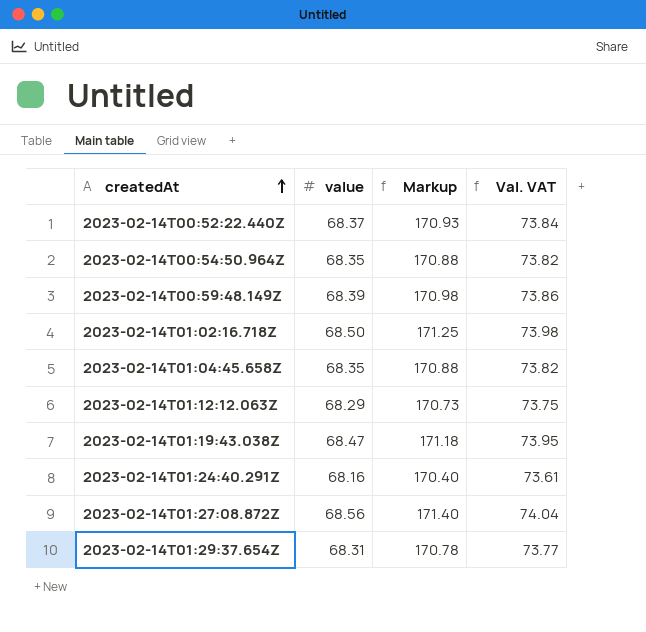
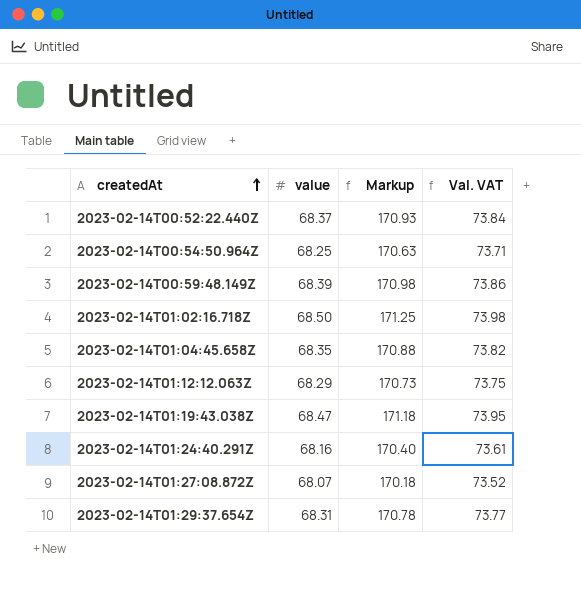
2023-02-14T00:54:50.964Z | value: 68.35 -> 68.25
2023-02-14T00:54:50.964Z | Markup: 170.88 -> 170.63
2023-02-14T00:54:50.964Z | Val. VAT: 73.82 -> 73.71
2023-02-14T01:27:08.872Z | value: 68.56 -> 68.07
2023-02-14T01:27:08.872Z | Markup: 171.40 -> 170.18
2023-02-14T01:27:08.872Z | Val. VAT: 74.04 -> 73.52

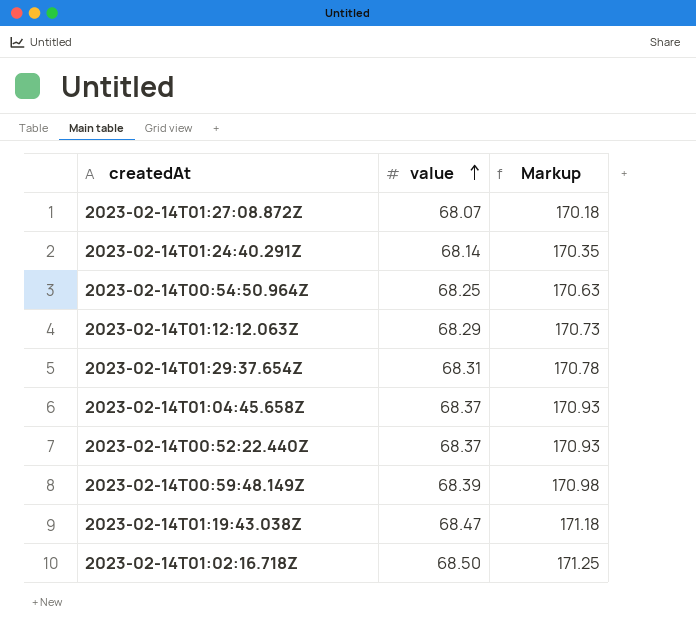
row order: createdAt ascending -> value ascending
column Val. VAT | formula: [value] * 1.08 -> none
2023-02-14T01:24:40.291Z | value: 68.16 -> 68.14
2023-02-14T01:24:40.291Z | Markup: 170.40 -> 170.35
2023-02-14T01:04:45.658Z | value: 68.35 -> 68.37
2023-02-14T01:04:45.658Z | Markup: 170.88 -> 170.93

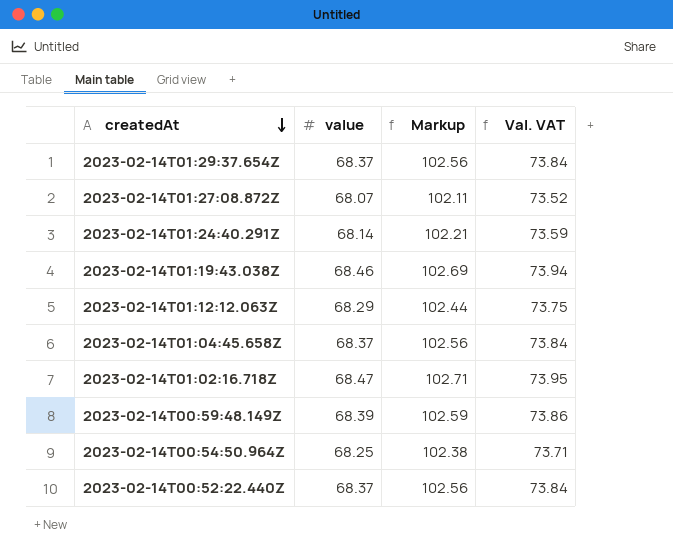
row order: value ascending -> createdAt descending
column Markup | formula: [value] * 2.5 -> [value] * 1.5
column Val. VAT | formula: none -> [value] * 1.08
2023-02-14T01:29:37.654Z | value: 68.31 -> 68.37
2023-02-14T01:19:43.038Z | value: 68.47 -> 68.46
2023-02-14T01:02:16.718Z | value: 68.50 -> 68.47

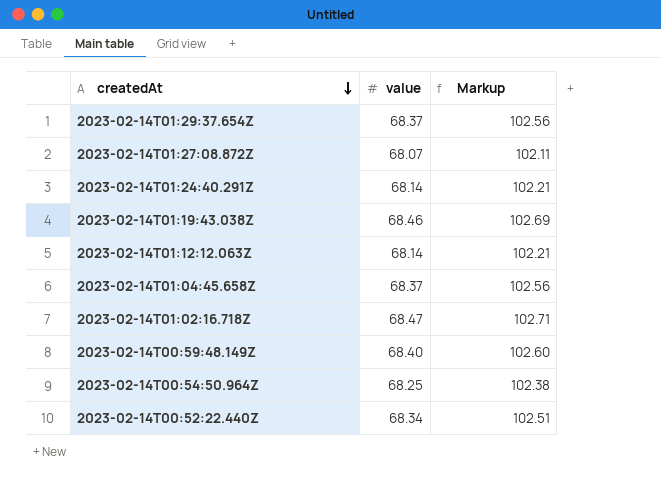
column Val. VAT | formula: [value] * 1.08 -> none
2023-02-14T01:12:12.063Z | value: 68.29 -> 68.14
2023-02-14T01:12:12.063Z | Markup: 102.44 -> 102.21
2023-02-14T00:59:48.149Z | value: 68.39 -> 68.40
2023-02-14T00:59:48.149Z | Markup: 102.59 -> 102.60
2023-02-14T00:52:22.440Z | value: 68.37 -> 68.34
2023-02-14T00:52:22.440Z | Markup: 102.56 -> 102.51

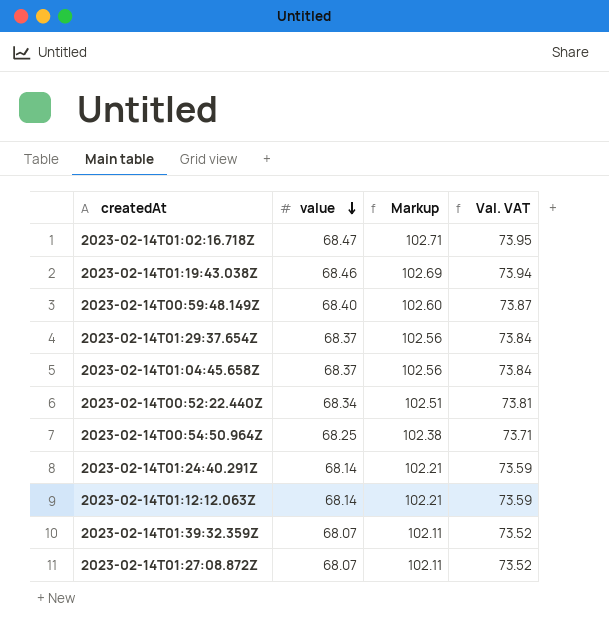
row order: createdAt descending -> value descending
column Val. VAT | formula: none -> [value] * 1.08
row 2023-02-14T01:39:32.359Z: none -> 68.07 | 102.11 | 73.52

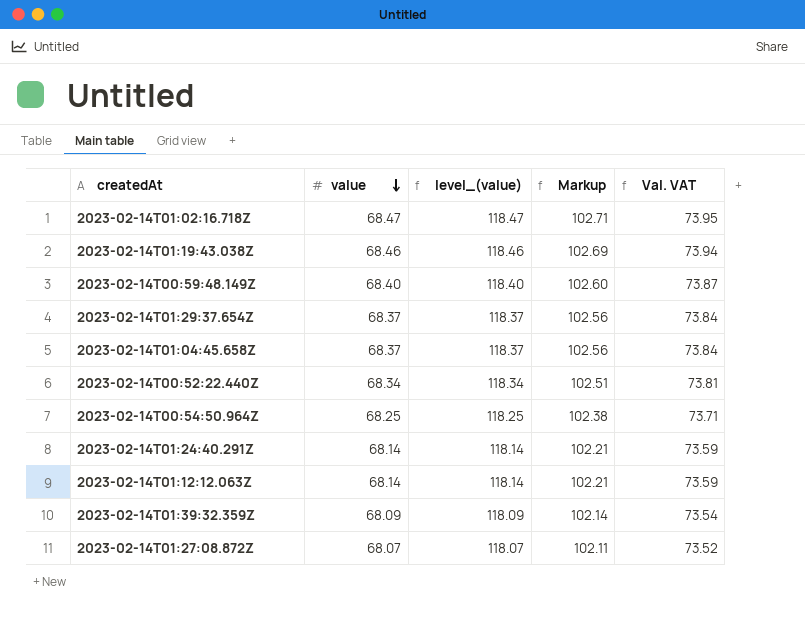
column level_(value) | formula: none -> [value] + 50
2023-02-14T01:39:32.359Z | value: 68.07 -> 68.09
2023-02-14T01:39:32.359Z | Markup: 102.11 -> 102.14
2023-02-14T01:39:32.359Z | Val. VAT: 73.52 -> 73.54

